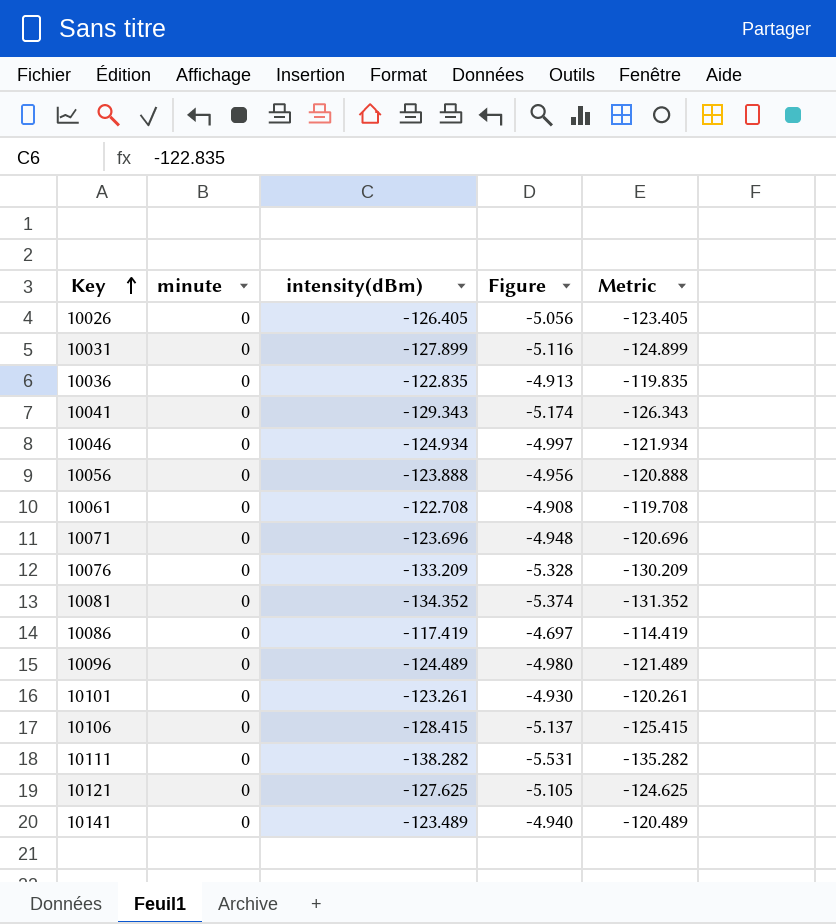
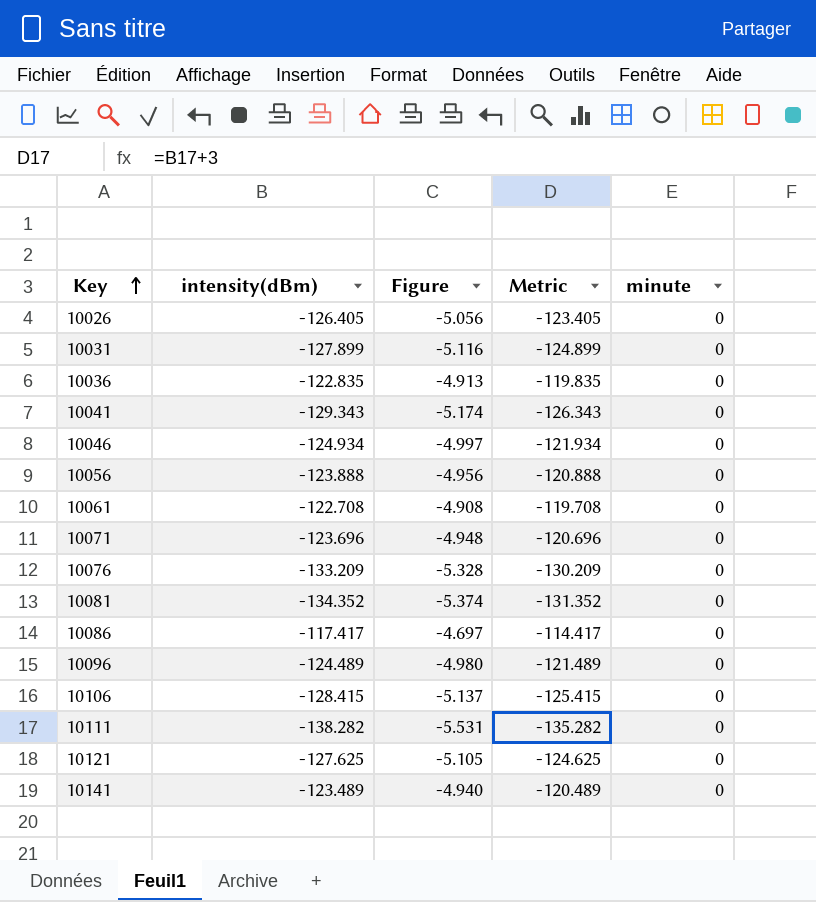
column minute | position: 2 -> 5
row 10101: 0 | -123.261 | -4.930 | -120.261 -> none
10086 | intensity(dBm): -117.419 -> -117.417
10086 | Metric: -114.419 -> -114.417

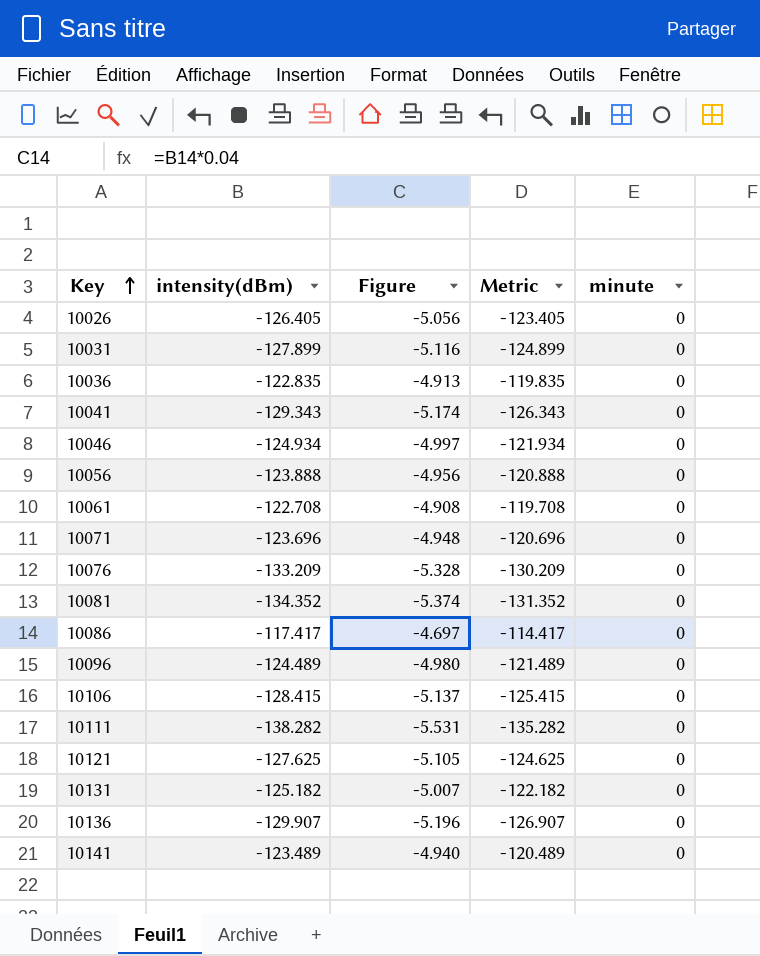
row 10131: none -> -125.182 | -5.007 | -122.182 | 0
row 10136: none -> -129.907 | -5.196 | -126.907 | 0

